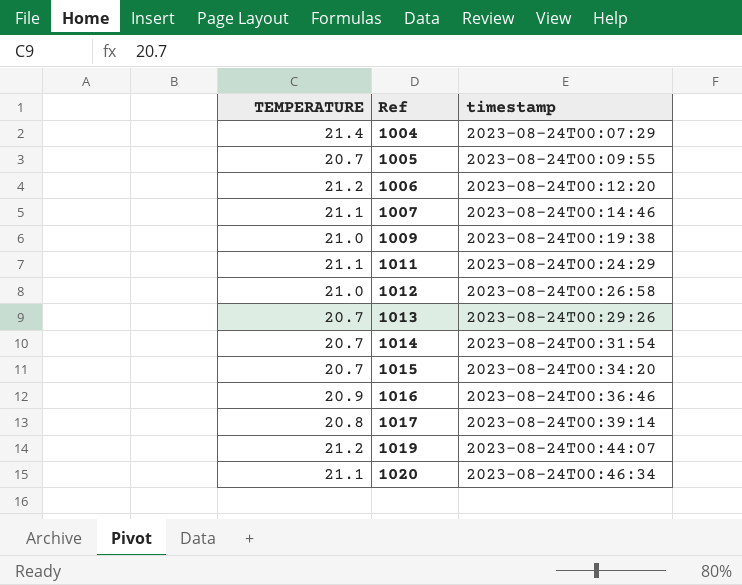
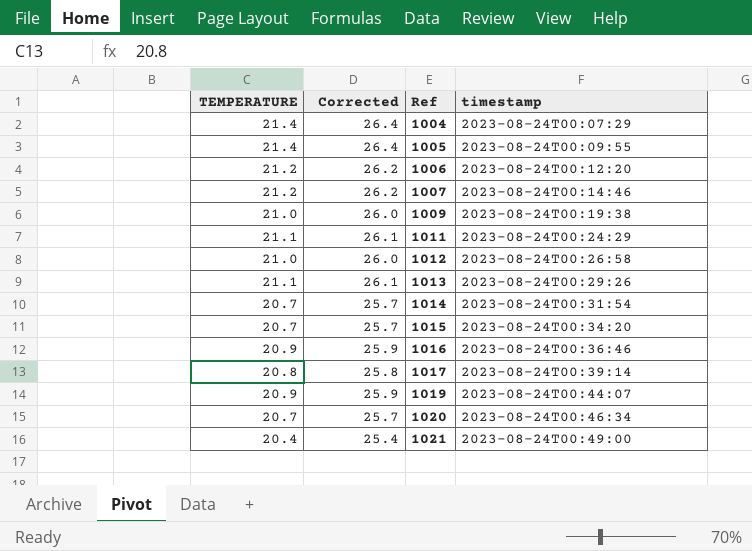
column Corrected | formula: none -> [TEMPERATURE] + 5
1005 | TEMPERATURE: 20.7 -> 21.4
1007 | TEMPERATURE: 21.1 -> 21.2
1013 | TEMPERATURE: 20.7 -> 21.1
1019 | TEMPERATURE: 21.2 -> 20.9
1020 | TEMPERATURE: 21.1 -> 20.7
row 1021: none -> 20.4 | 25.4 | 2023-08-24T00:49:00

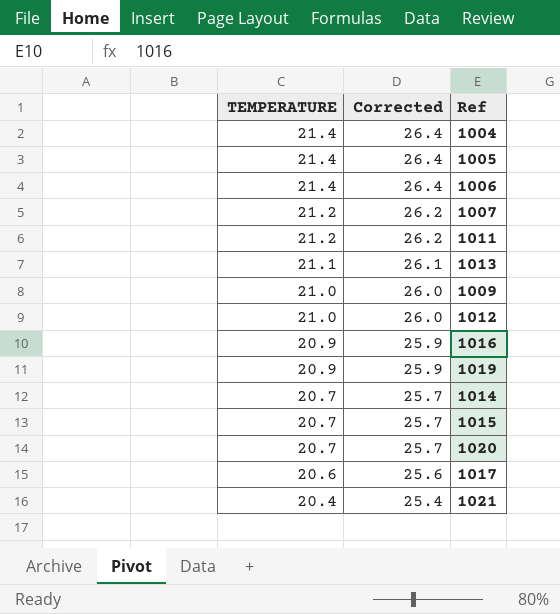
row order: Ref ascending -> TEMPERATURE descending
column timestamp | position: 4 -> none
1006 | TEMPERATURE: 21.2 -> 21.4
1006 | Corrected: 26.2 -> 26.4
1011 | TEMPERATURE: 21.1 -> 21.2
1011 | Corrected: 26.1 -> 26.2
1017 | TEMPERATURE: 20.8 -> 20.6
1017 | Corrected: 25.8 -> 25.6

